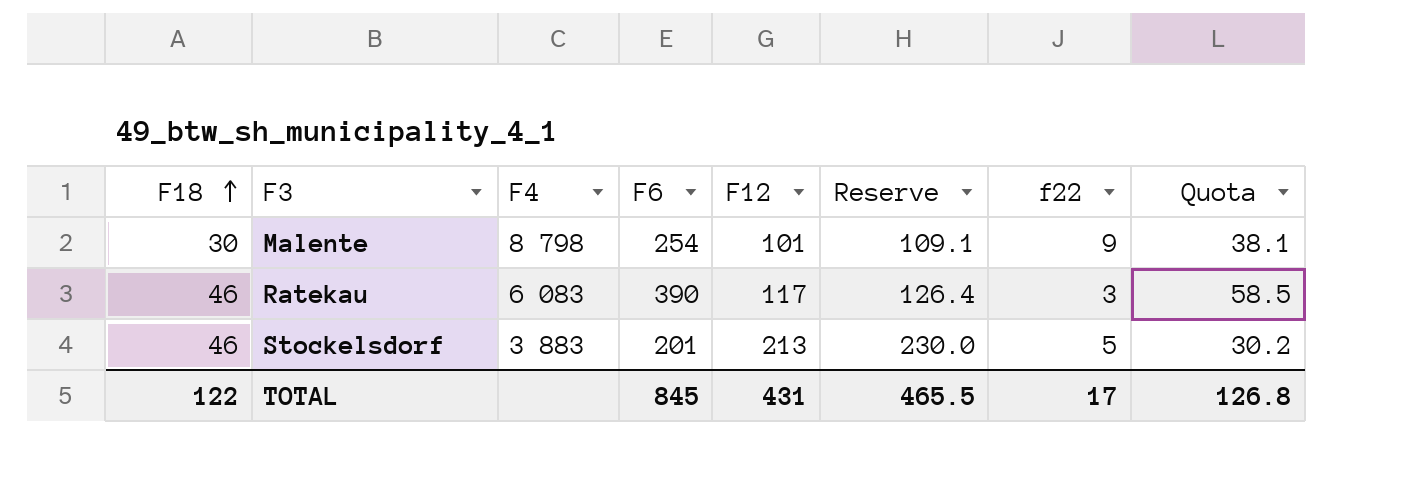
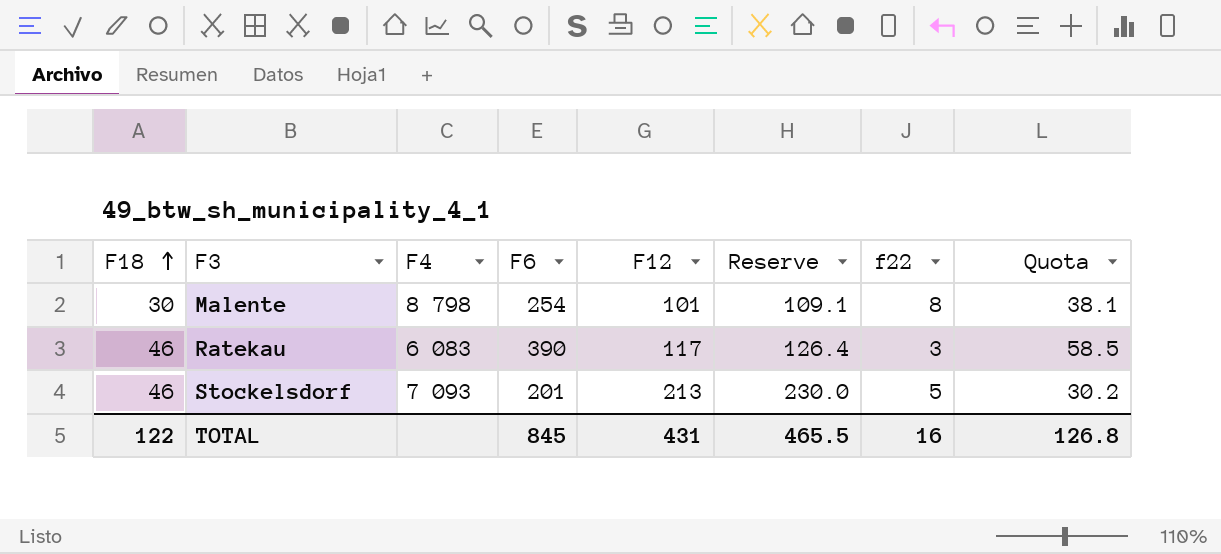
Malente | f22: 9 -> 8
Stockelsdorf | F4: 3 883 -> 7 093
TOTAL | f22: 17 -> 16

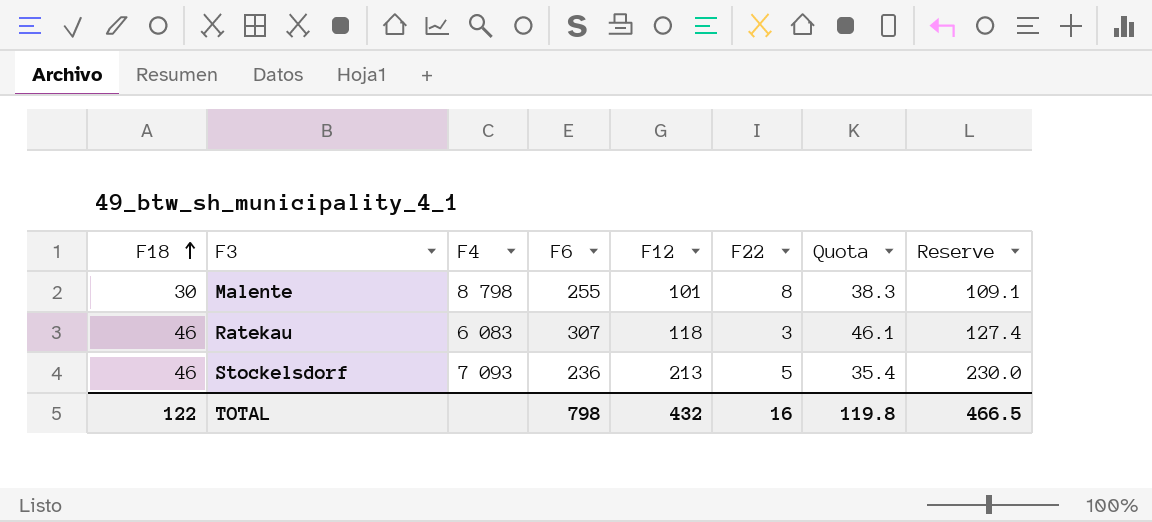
column name: f22 -> F22
column Reserve | position: 6 -> 8
Malente | F6: 254 -> 255
Malente | Quota: 38.1 -> 38.3
Ratekau | F6: 390 -> 307
Ratekau | F12: 117 -> 118
Ratekau | Quota: 58.5 -> 46.1
Ratekau | Reserve: 126.4 -> 127.4
Stockelsdorf | F6: 201 -> 236
Stockelsdorf | Quota: 30.2 -> 35.4
TOTAL | F6: 845 -> 798
TOTAL | F12: 431 -> 432
TOTAL | Quota: 126.8 -> 119.8
TOTAL | Reserve: 465.5 -> 466.5

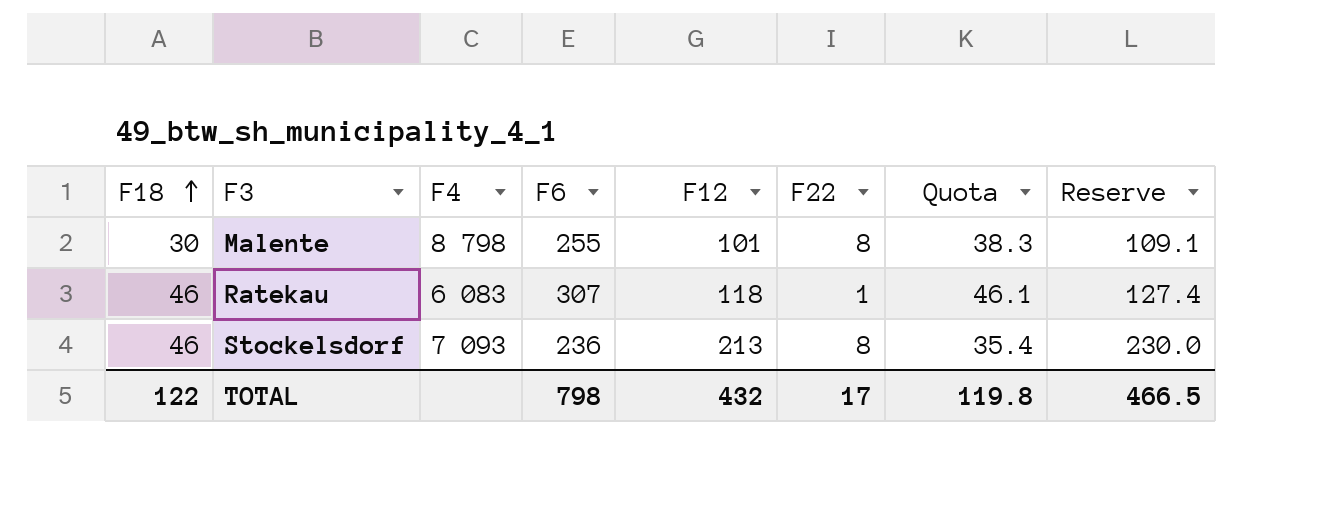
Ratekau | F22: 3 -> 1
Stockelsdorf | F22: 5 -> 8
TOTAL | F22: 16 -> 17

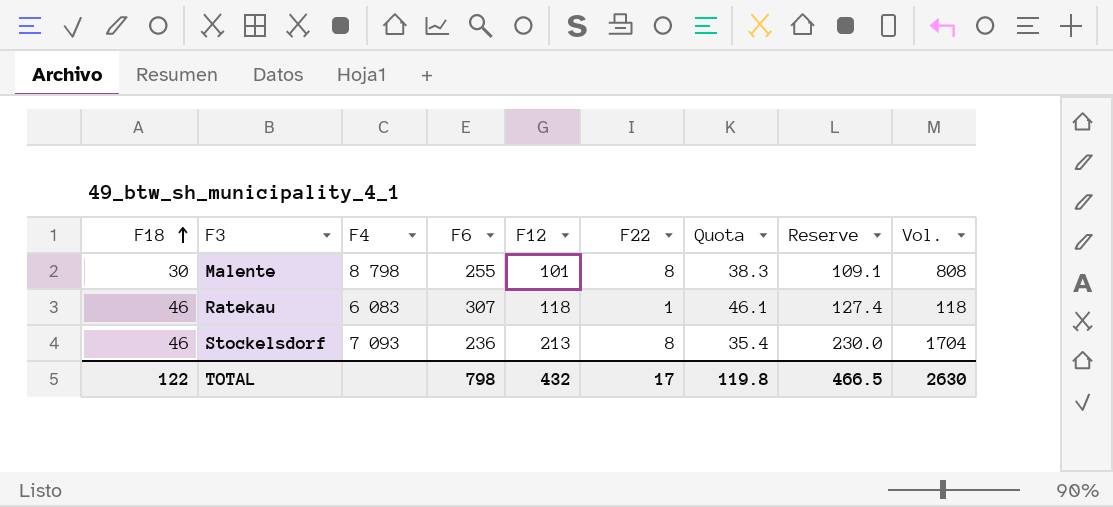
column Vol. | formula: none -> [F12] * [F22]

